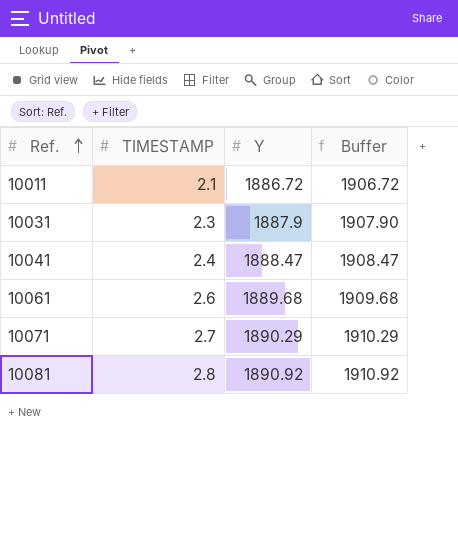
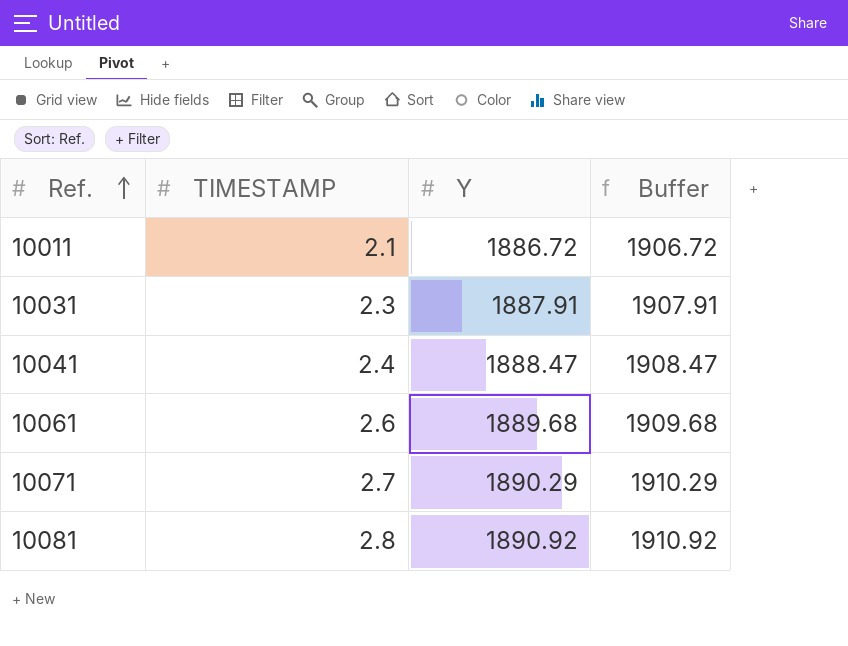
10031 | Y: 1887.9 -> 1887.91
10031 | Buffer: 1907.90 -> 1907.91

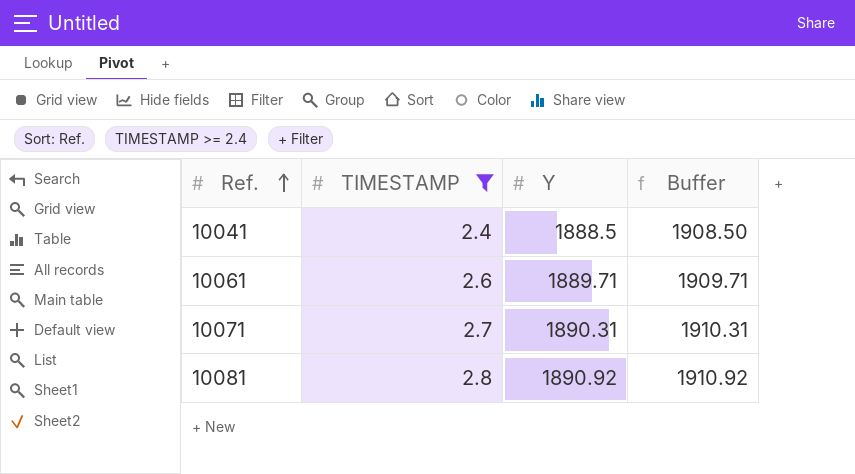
filter: none -> TIMESTAMP >= 2.4
10041 | Y: 1888.47 -> 1888.5
10041 | Buffer: 1908.47 -> 1908.50
10061 | Y: 1889.68 -> 1889.71
10061 | Buffer: 1909.68 -> 1909.71
10071 | Y: 1890.29 -> 1890.31
10071 | Buffer: 1910.29 -> 1910.31

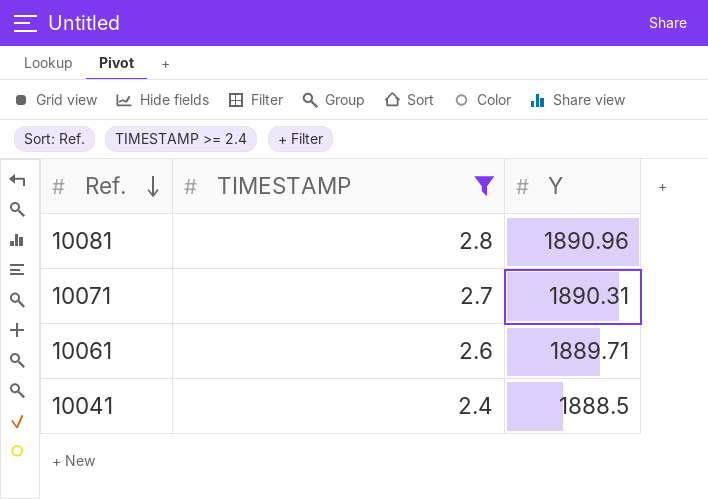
row order: Ref. ascending -> Ref. descending
column Buffer | formula: [Y] + 20 -> none
10081 | Y: 1890.92 -> 1890.96

